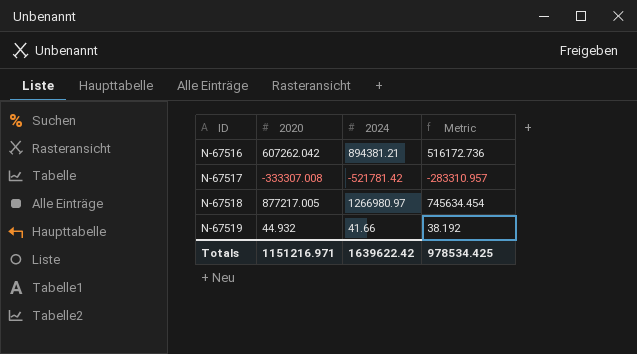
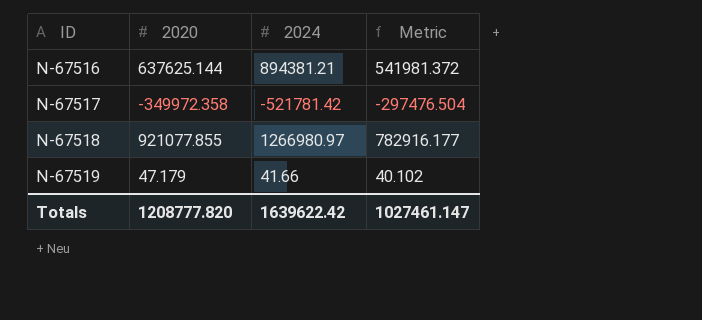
N-67516 | 2020: 607262.042 -> 637625.144
N-67516 | Metric: 516172.736 -> 541981.372
N-67517 | 2020: -333307.008 -> -349972.358
N-67517 | Metric: -283310.957 -> -297476.504
N-67518 | 2020: 877217.005 -> 921077.855
N-67518 | Metric: 745634.454 -> 782916.177
N-67519 | 2020: 44.932 -> 47.179
N-67519 | Metric: 38.192 -> 40.102
Totals | 2020: 1151216.971 -> 1208777.820
Totals | Metric: 978534.425 -> 1027461.147

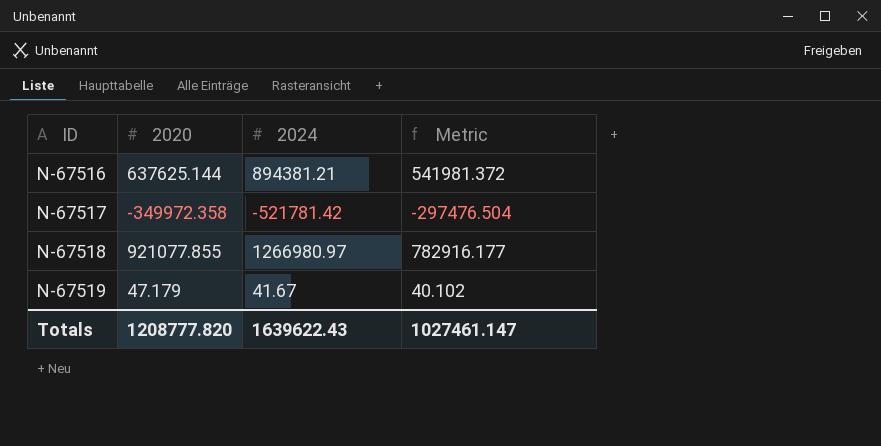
N-67519 | 2024: 41.66 -> 41.67
Totals | 2024: 1639622.42 -> 1639622.43

